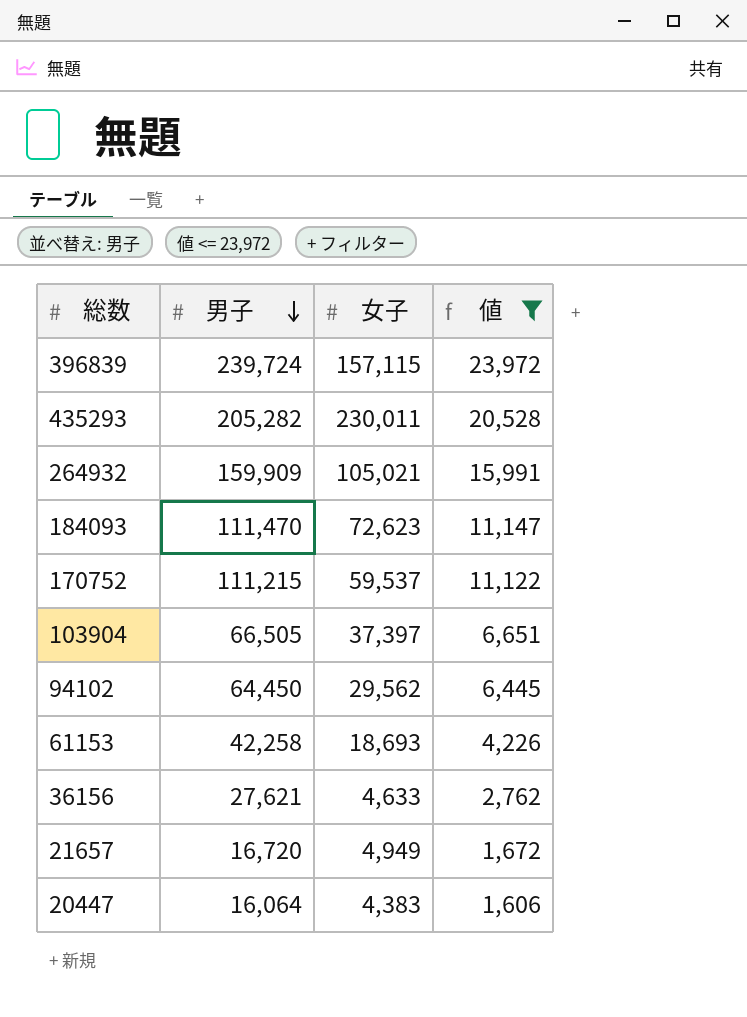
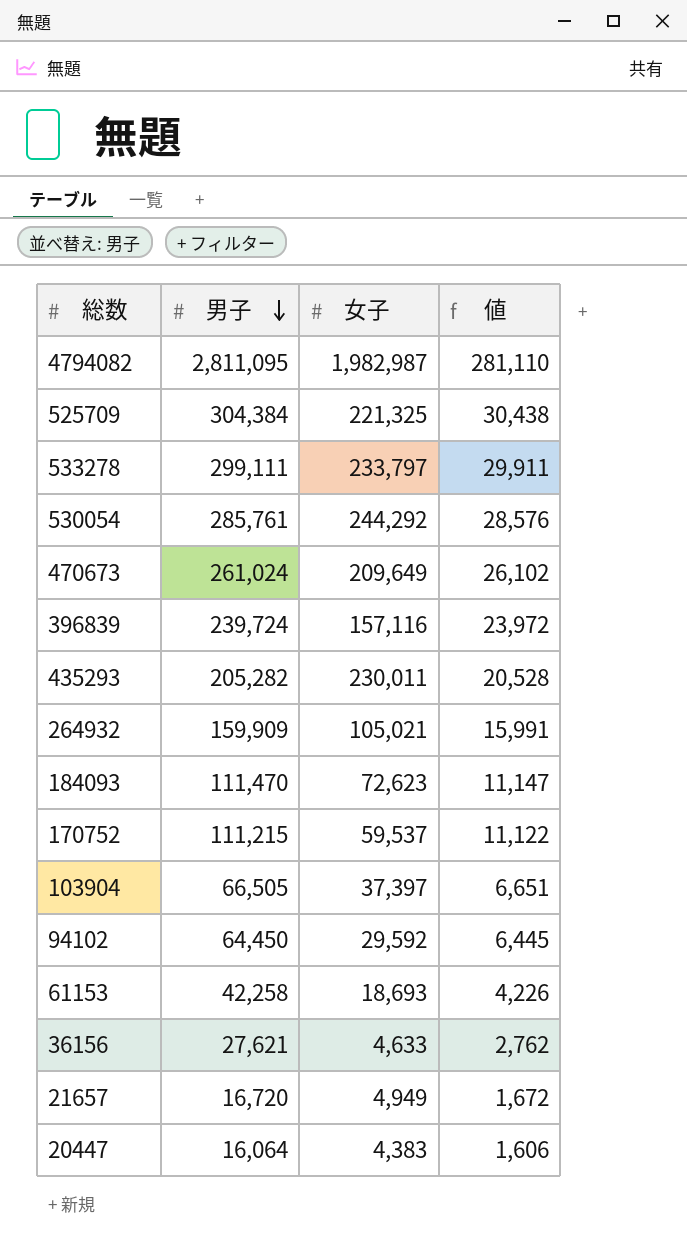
filter: 値 <= 23,972 -> none
396839 | 女子: 157,115 -> 157,116
94102 | 女子: 29,562 -> 29,592

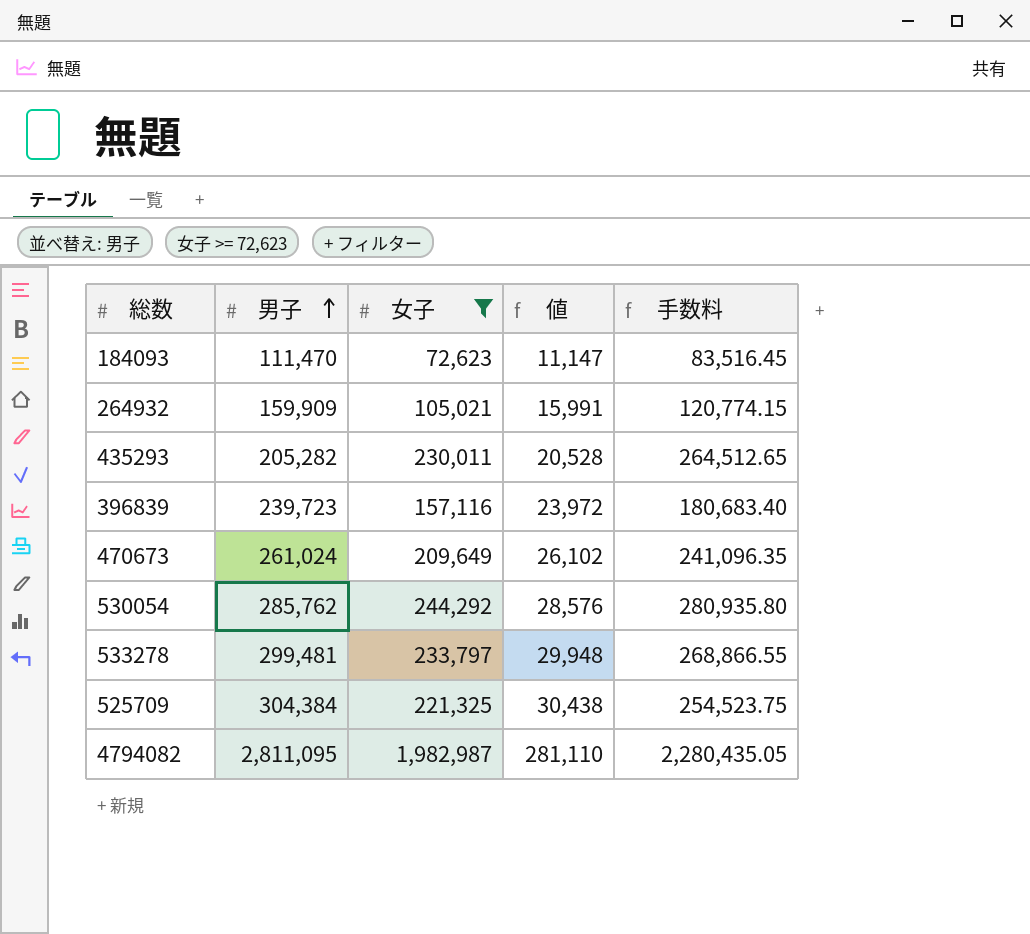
filter: none -> 女子 >= 72,623
row order: 男子 descending -> 男子 ascending
column 手数料 | formula: none -> [女子] * 1.15
396839 | 男子: 239,724 -> 239,723
530054 | 男子: 285,761 -> 285,762
533278 | 男子: 299,111 -> 299,481
533278 | 値: 29,911 -> 29,948

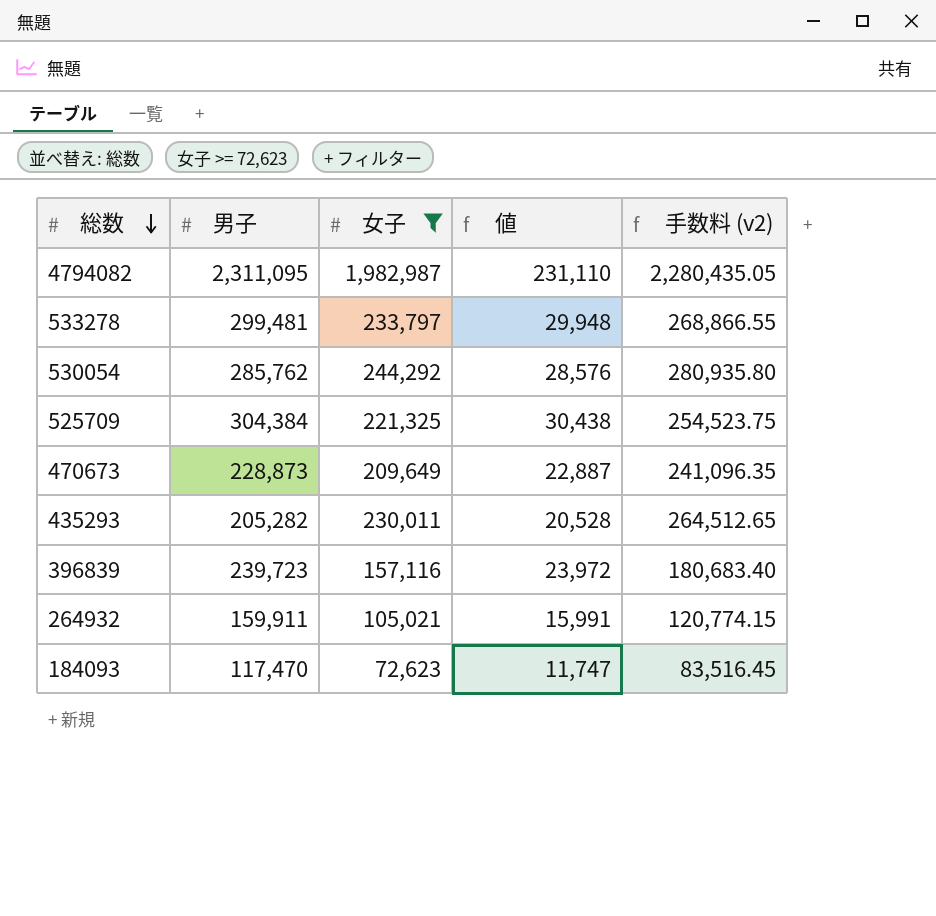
row order: 男子 ascending -> 総数 descending
column name: 手数料 -> 手数料 (v2)
4794082 | 男子: 2,811,095 -> 2,311,095
4794082 | 値: 281,110 -> 231,110
470673 | 男子: 261,024 -> 228,873
470673 | 値: 26,102 -> 22,887
264932 | 男子: 159,909 -> 159,911
184093 | 男子: 111,470 -> 117,470
184093 | 値: 11,147 -> 11,747

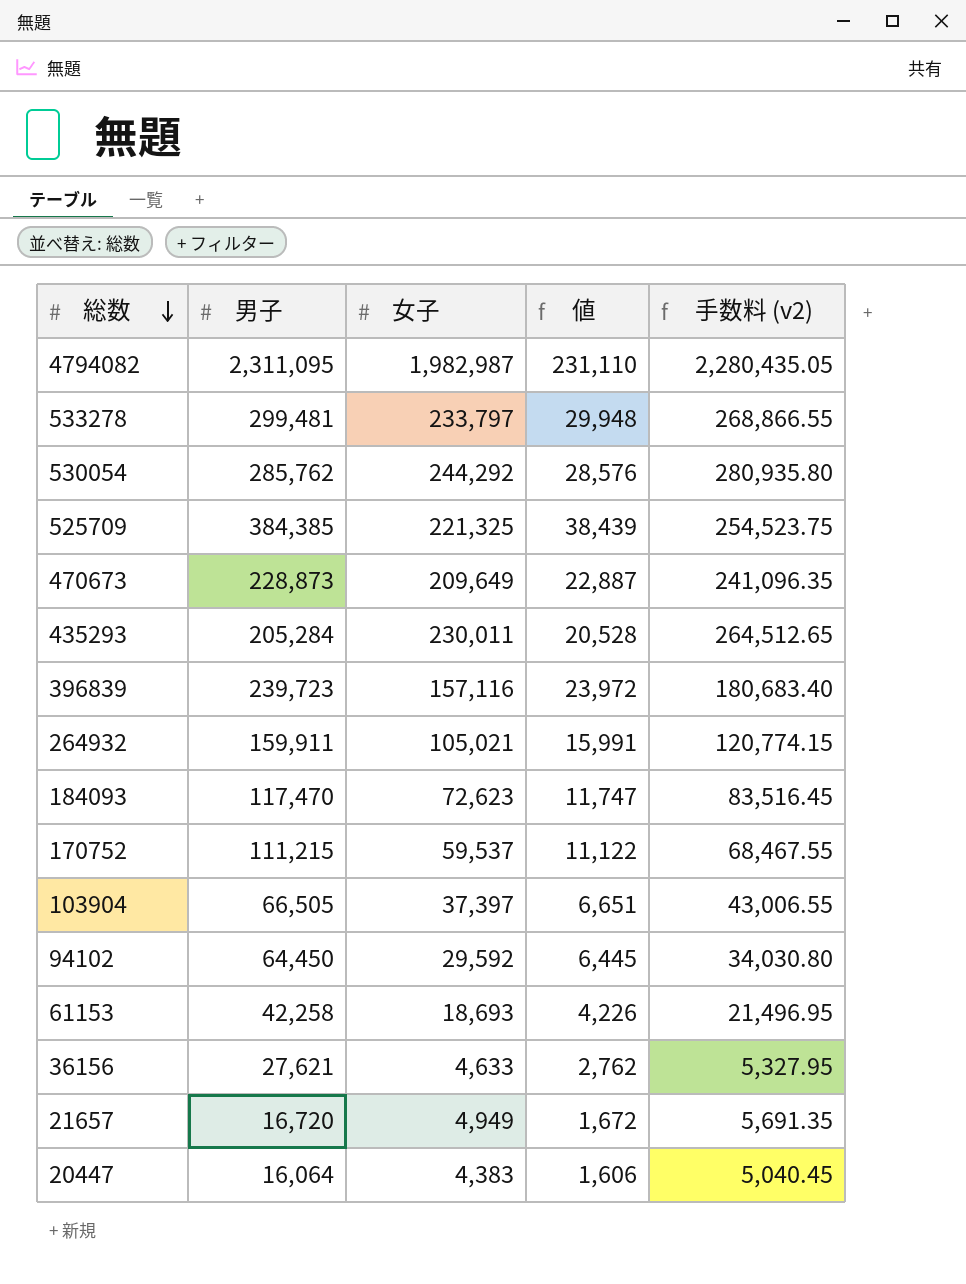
filter: 女子 >= 72,623 -> none
525709 | 男子: 304,384 -> 384,385
525709 | 値: 30,438 -> 38,439
435293 | 男子: 205,282 -> 205,284

